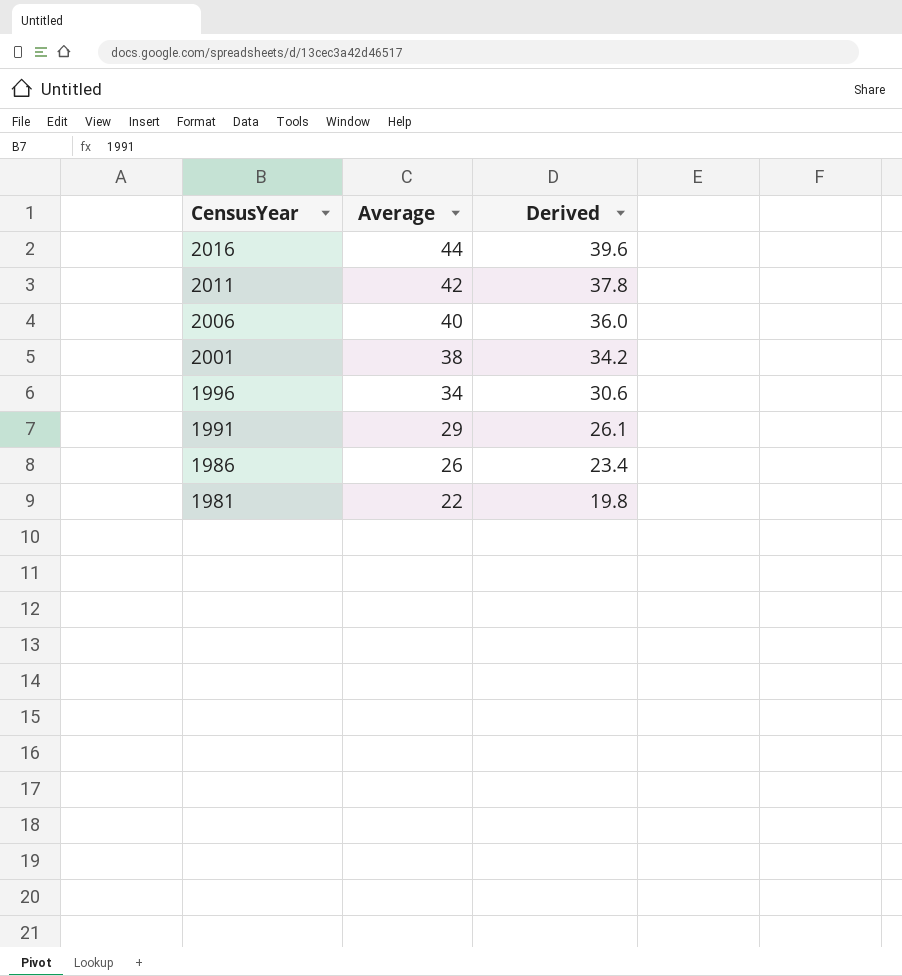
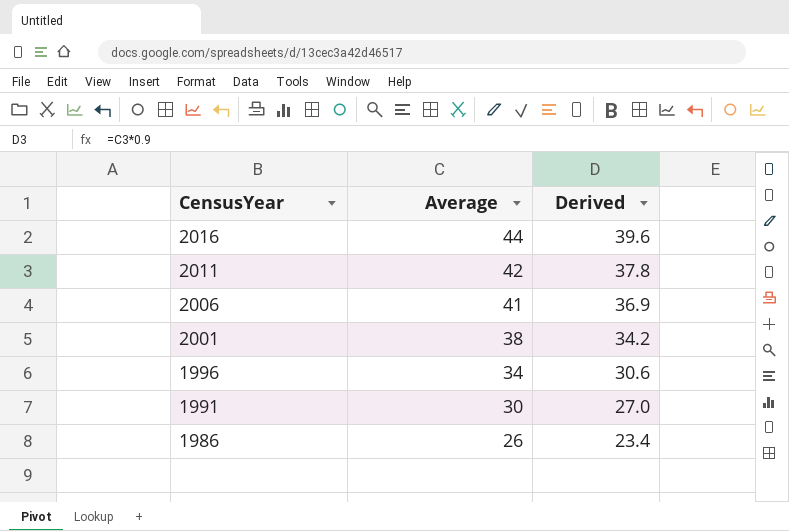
row 1981: 22 | 19.8 -> none
2006 | Average: 40 -> 41
2006 | Derived: 36.0 -> 36.9
1991 | Average: 29 -> 30
1991 | Derived: 26.1 -> 27.0

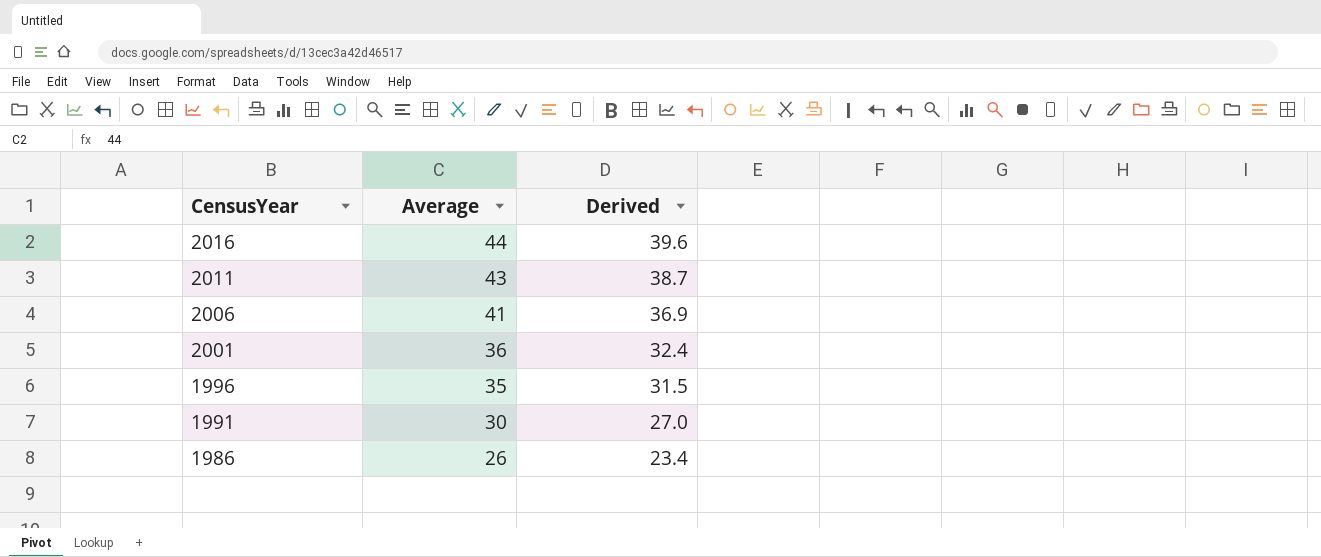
2011 | Average: 42 -> 43
2011 | Derived: 37.8 -> 38.7
2001 | Average: 38 -> 36
2001 | Derived: 34.2 -> 32.4
1996 | Average: 34 -> 35
1996 | Derived: 30.6 -> 31.5

